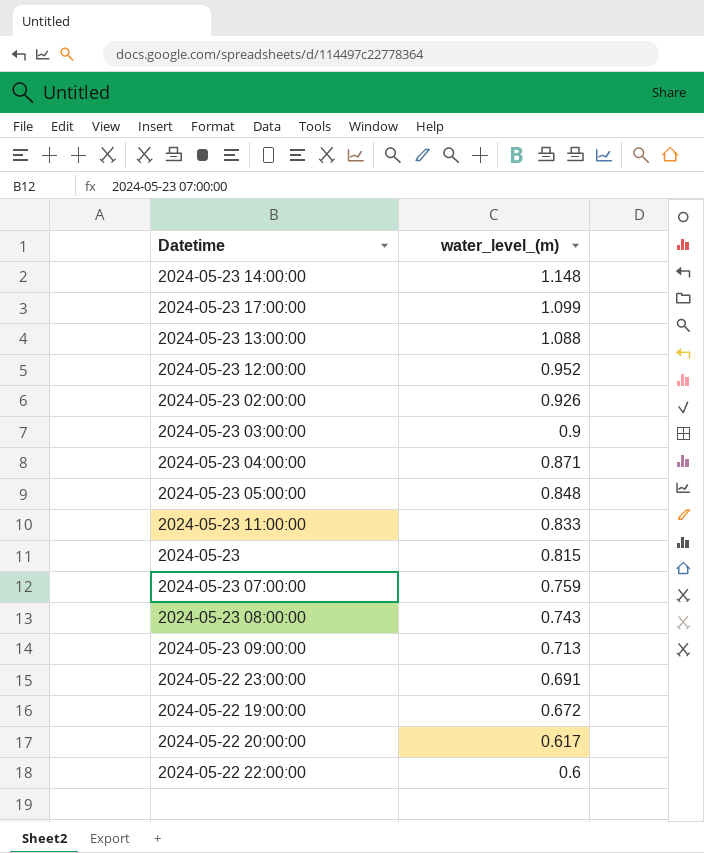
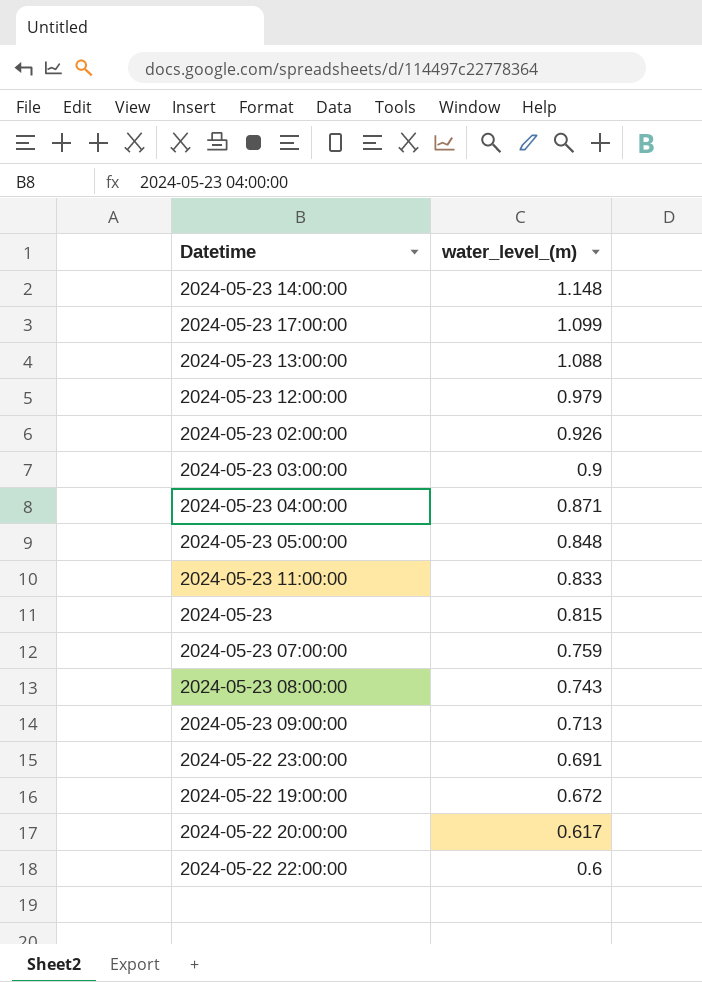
2024-05-23 12:00:00 | water_level_(m): 0.952 -> 0.979

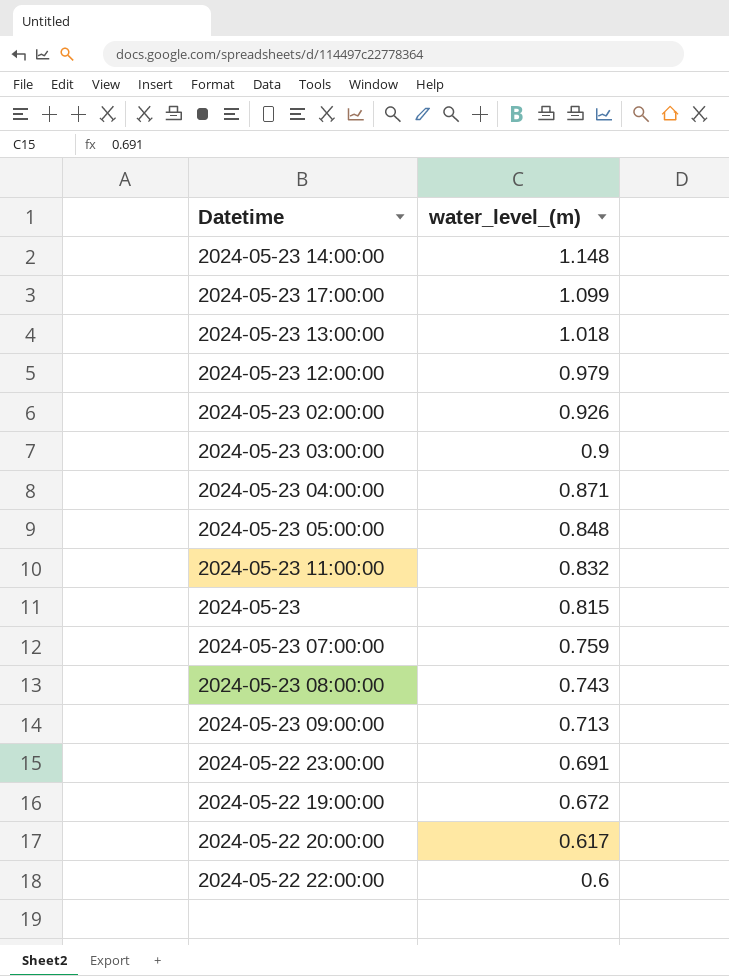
2024-05-23 13:00:00 | water_level_(m): 1.088 -> 1.018
2024-05-23 11:00:00 | water_level_(m): 0.833 -> 0.832

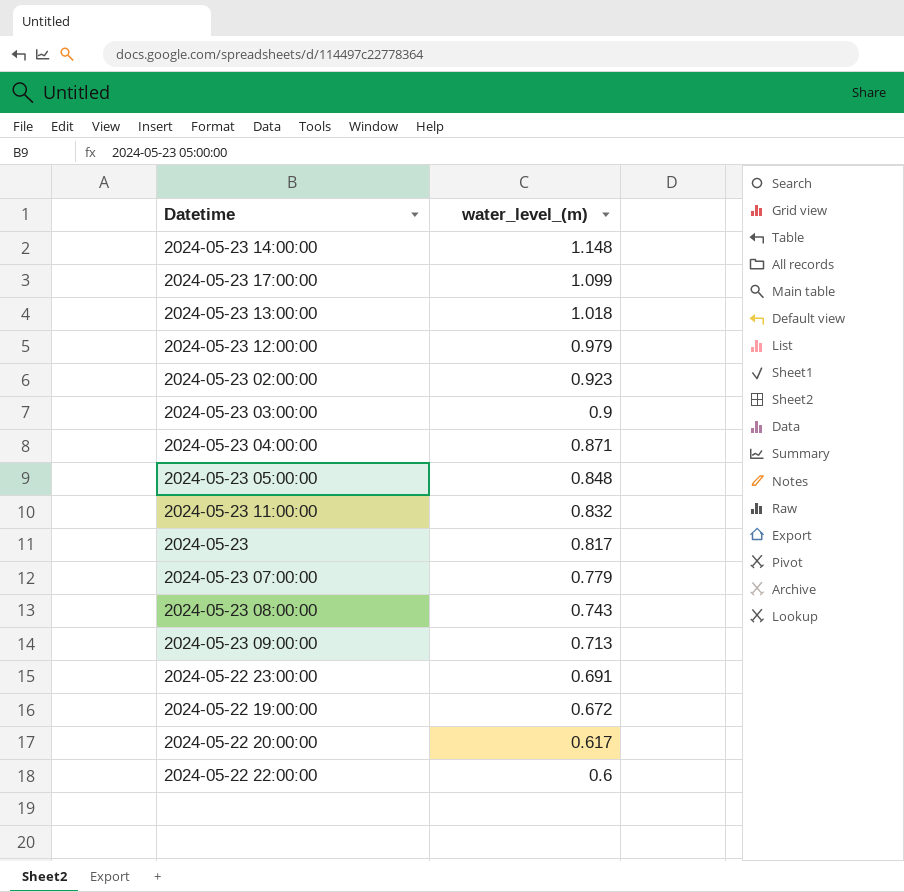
2024-05-23 02:00:00 | water_level_(m): 0.926 -> 0.923
2024-05-23 | water_level_(m): 0.815 -> 0.817
2024-05-23 07:00:00 | water_level_(m): 0.759 -> 0.779

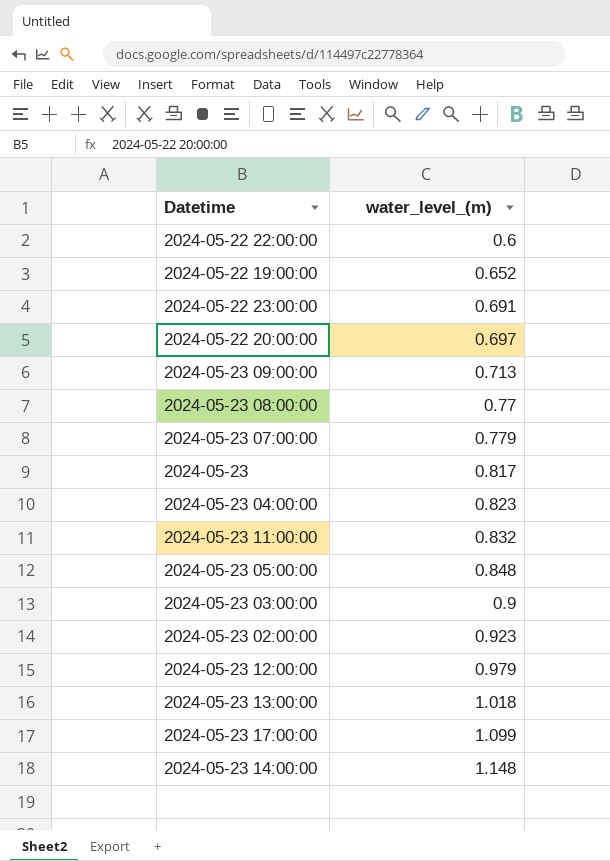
row order: water_level_(m) descending -> water_level_(m) ascending
2024-05-22 19:00:00 | water_level_(m): 0.672 -> 0.652
2024-05-22 20:00:00 | water_level_(m): 0.617 -> 0.697
2024-05-23 08:00:00 | water_level_(m): 0.743 -> 0.77
2024-05-23 04:00:00 | water_level_(m): 0.871 -> 0.823

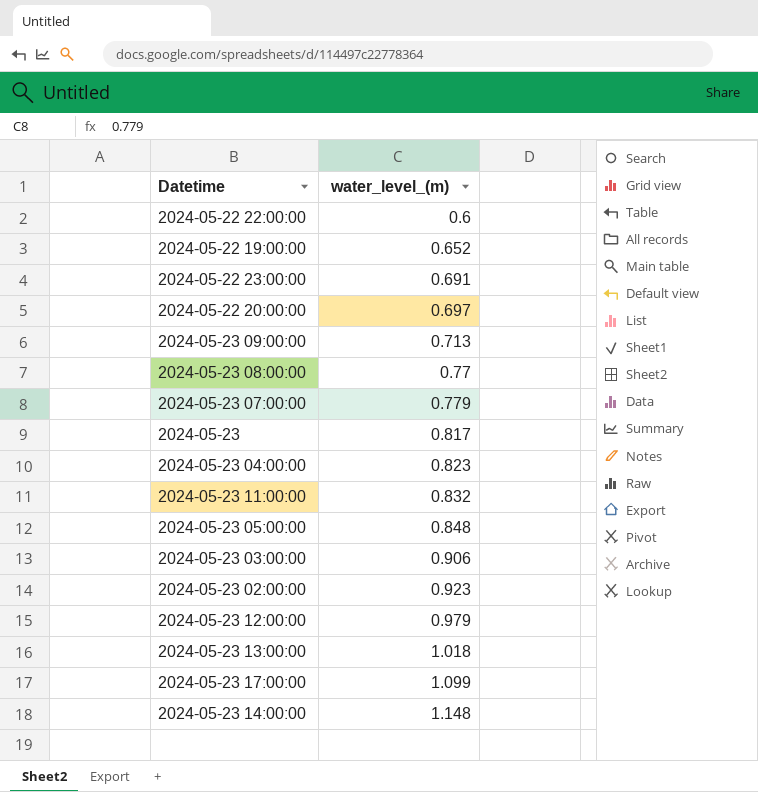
2024-05-23 03:00:00 | water_level_(m): 0.9 -> 0.906

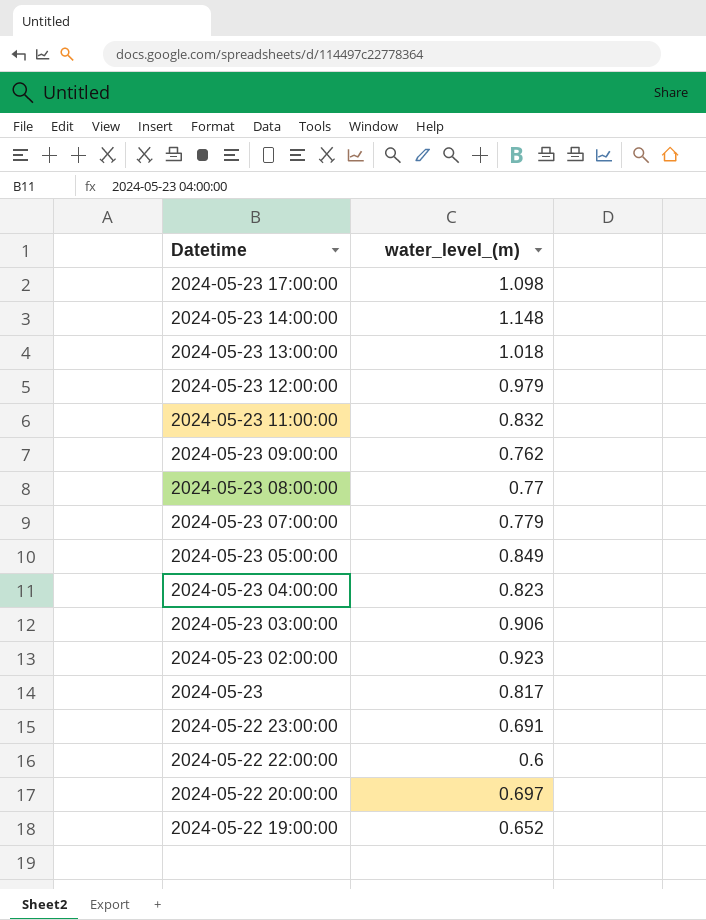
row order: water_level_(m) ascending -> Datetime descending
2024-05-23 17:00:00 | water_level_(m): 1.099 -> 1.098
2024-05-23 09:00:00 | water_level_(m): 0.713 -> 0.762
2024-05-23 05:00:00 | water_level_(m): 0.848 -> 0.849

